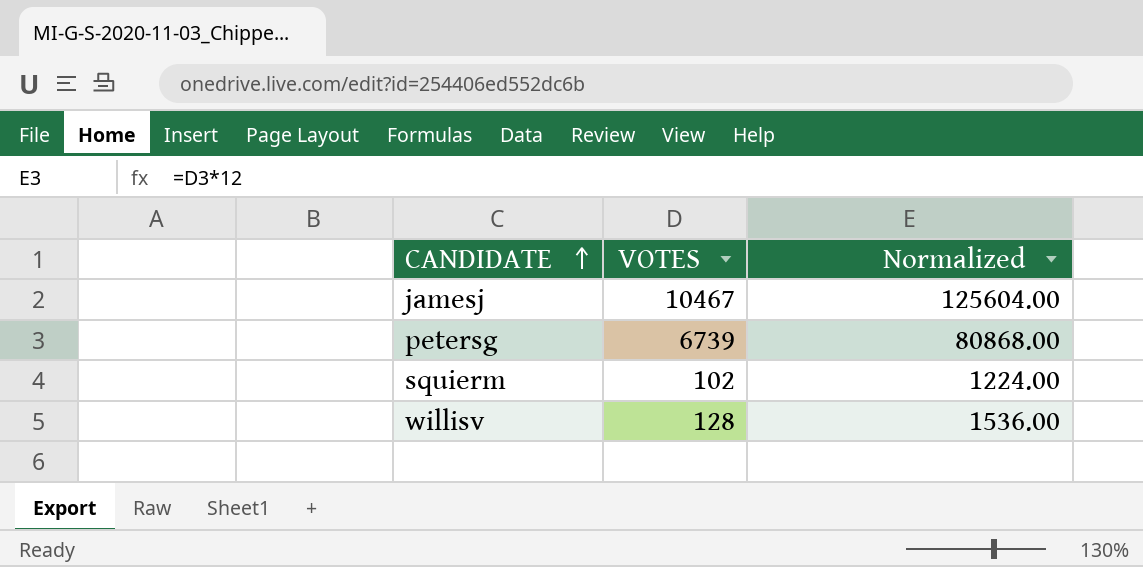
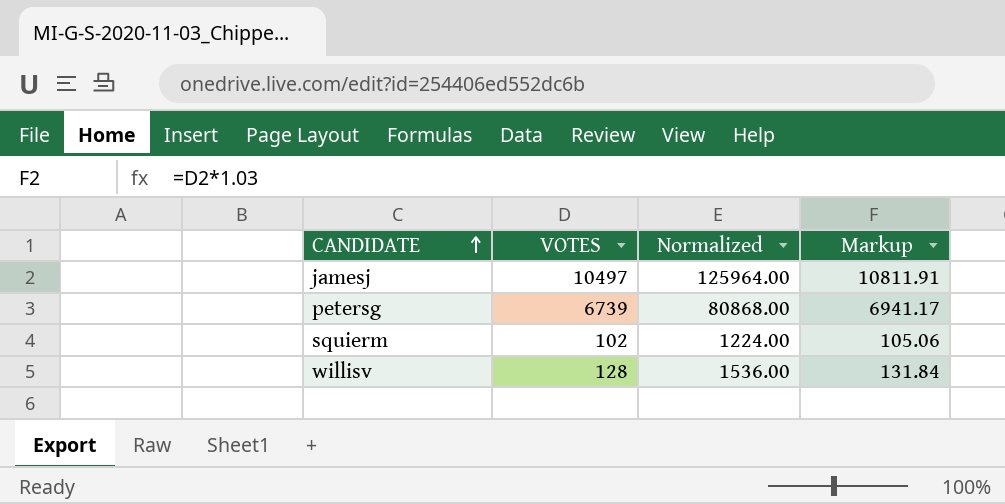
column Markup | formula: none -> [VOTES] * 1.03
jamesj | VOTES: 10467 -> 10497
jamesj | Normalized: 125604.00 -> 125964.00

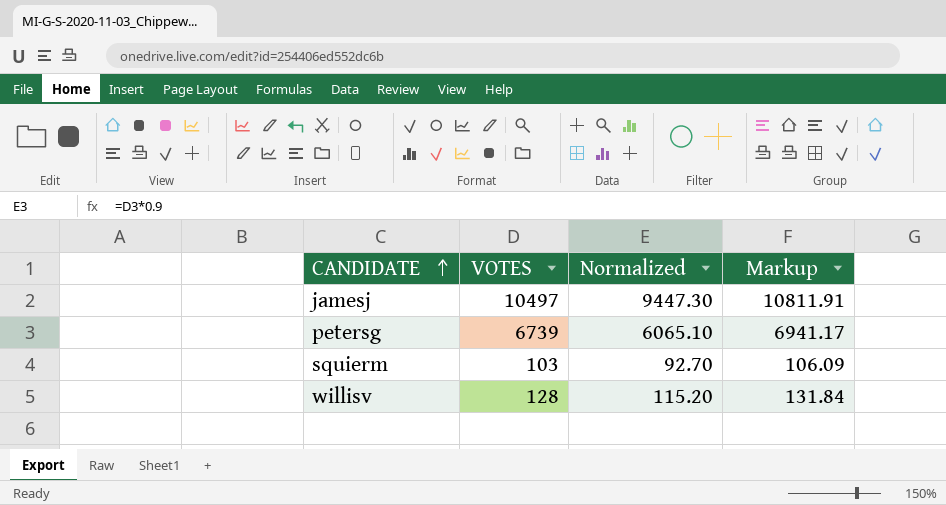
column Normalized | formula: [VOTES] * 12 -> [VOTES] * 0.9
squierm | VOTES: 102 -> 103
squierm | Markup: 105.06 -> 106.09

